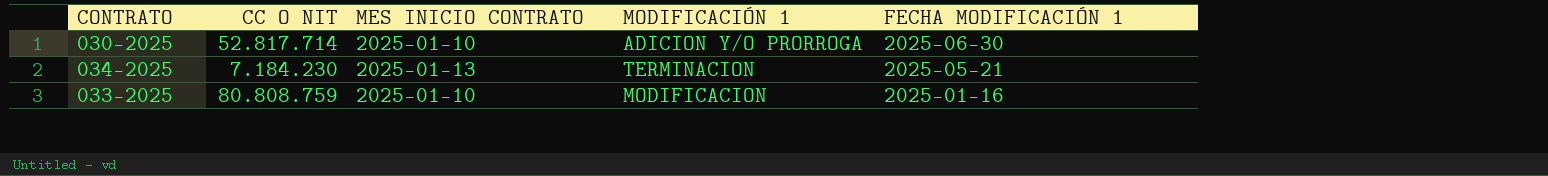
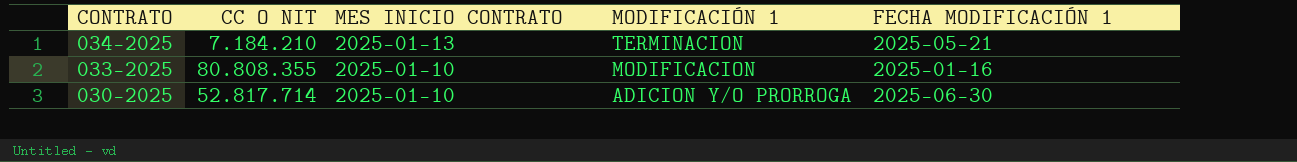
row order: FECHA MODIFICACIÓN 1 descending -> CONTRATO descending
034-2025 | CC O NIT: 7.184.230 -> 7.184.210
033-2025 | CC O NIT: 80.808.759 -> 80.808.355

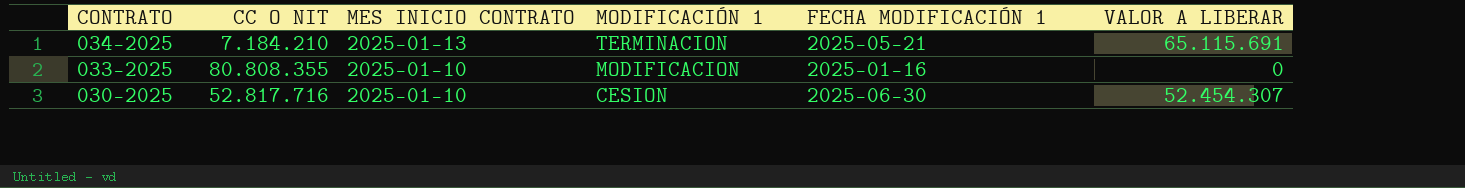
column VALOR A LIBERAR | position: none -> 6
030-2025 | CC O NIT: 52.817.714 -> 52.817.716
030-2025 | MODIFICACIÓN 1: ADICION Y/O PRORROGA -> CESION

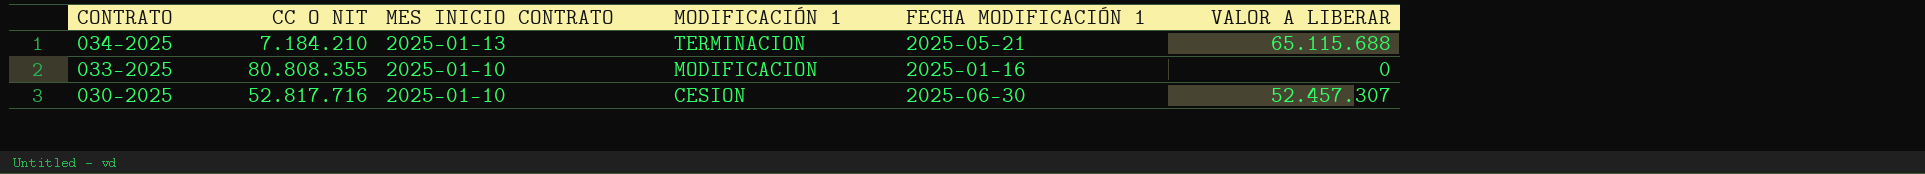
034-2025 | VALOR A LIBERAR: 65.115.691 -> 65.115.688
030-2025 | VALOR A LIBERAR: 52.454.307 -> 52.457.307

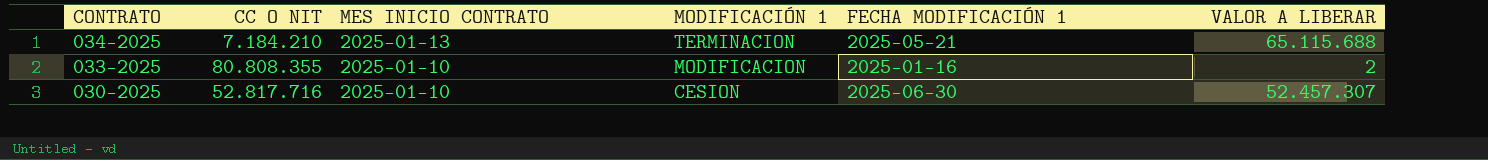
033-2025 | VALOR A LIBERAR: 0 -> 2

